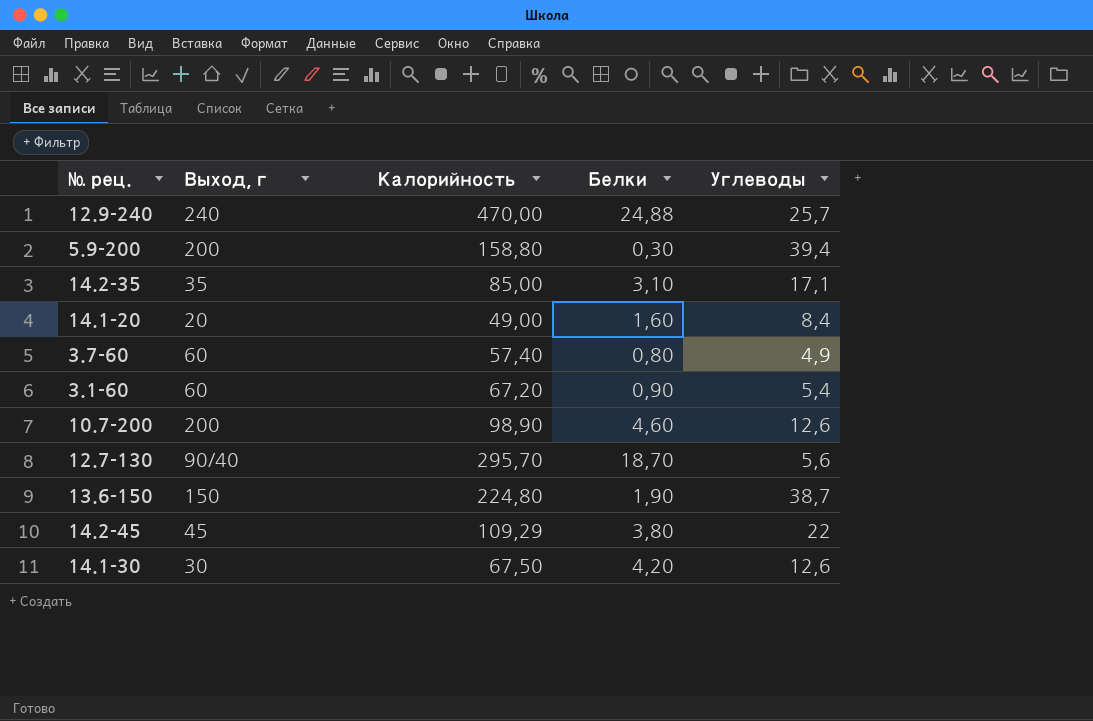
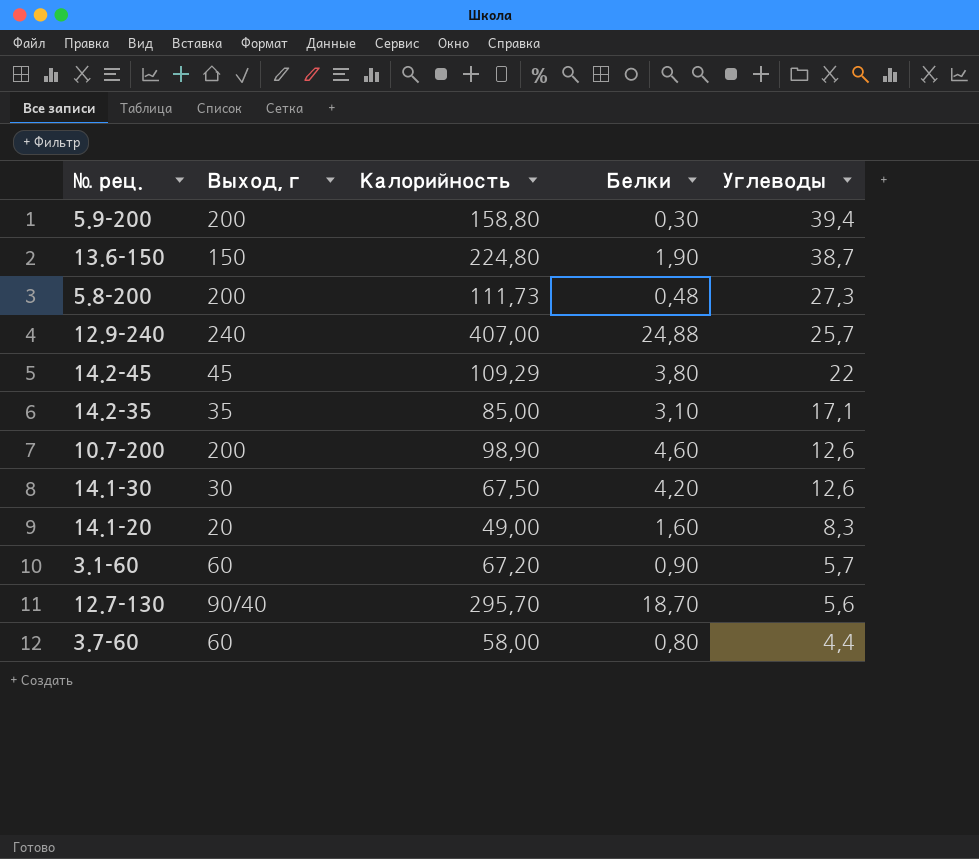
row order: none -> Углеводы descending
row 5.8-200: none -> 200 | 111,73 | 0,48 | 27,3
12.9-240 | Калорийность: 470,00 -> 407,00
14.1-20 | Углеводы: 8,4 -> 8,3
3.1-60 | Углеводы: 5,4 -> 5,7
3.7-60 | Калорийность: 57,40 -> 58,00
3.7-60 | Углеводы: 4,9 -> 4,4

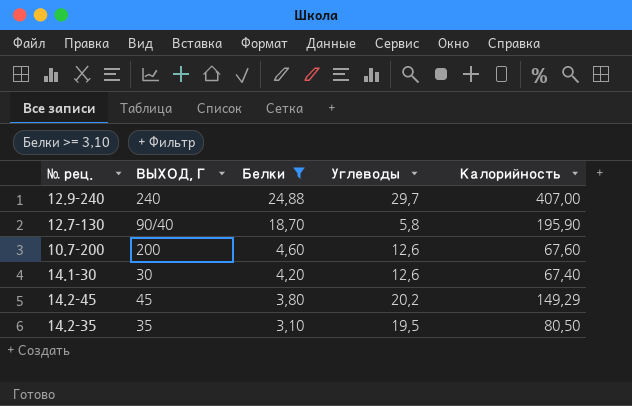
filter: none -> Белки >= 3,10
row order: Углеводы descending -> Белки descending
column name: Выход, г -> ВЫХОД, Г
column Калорийность | position: 3 -> 5
12.9-240 | Углеводы: 25,7 -> 29,7
12.7-130 | Углеводы: 5,6 -> 5,8
12.7-130 | Калорийность: 295,70 -> 195,90
10.7-200 | Калорийность: 98,90 -> 67,60
14.1-30 | Калорийность: 67,50 -> 67,40
14.2-45 | Углеводы: 22 -> 20,2
14.2-45 | Калорийность: 109,29 -> 149,29
14.2-35 | Углеводы: 17,1 -> 19,5
14.2-35 | Калорийность: 85,00 -> 80,50

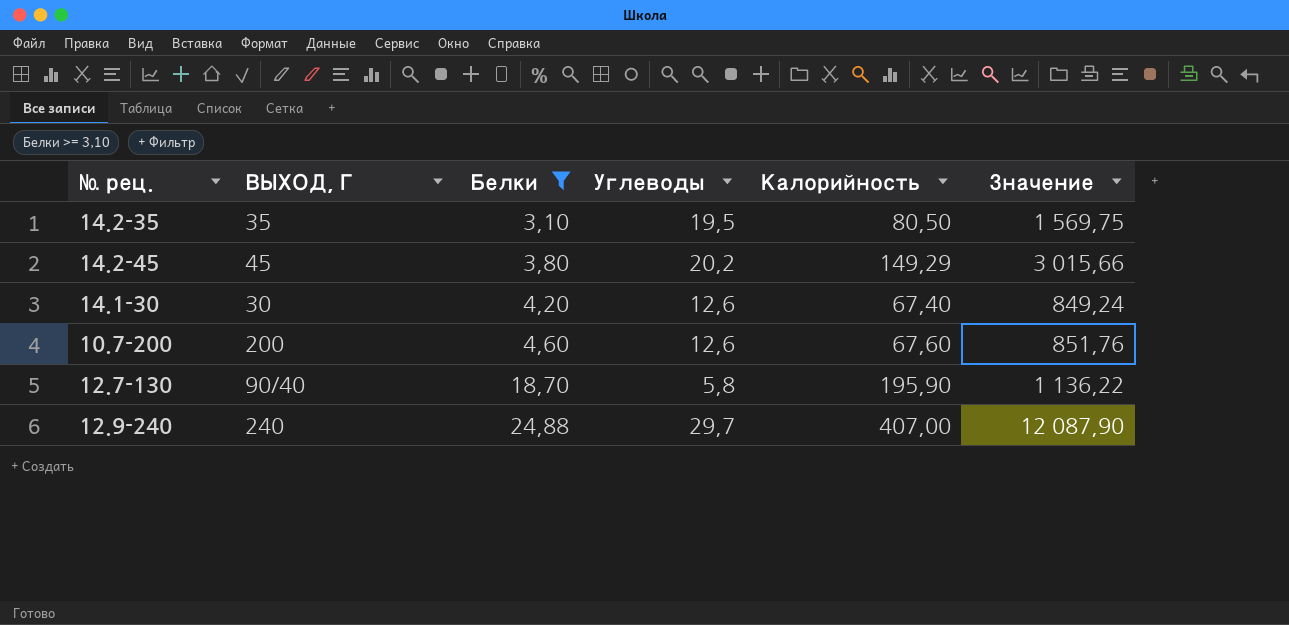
row order: Белки descending -> Белки ascending
column Значение | formula: none -> [Углеводы] * [Калорийность]

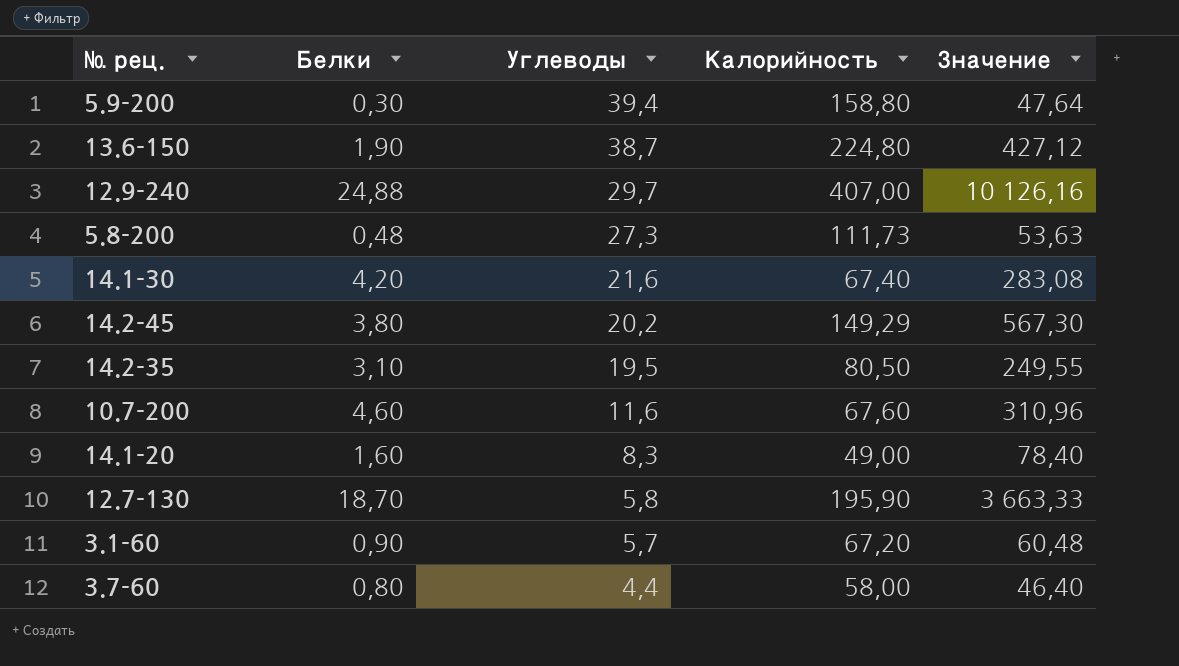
filter: Белки >= 3,10 -> none
row order: Белки ascending -> Углеводы descending
column ВЫХОД, Г | position: 2 -> none
column Значение | formula: [Углеводы] * [Калорийность] -> [Белки] * [Калорийность]
14.1-30 | Углеводы: 12,6 -> 21,6
10.7-200 | Углеводы: 12,6 -> 11,6

